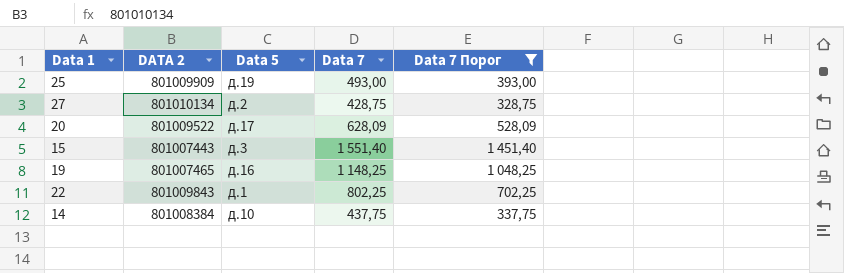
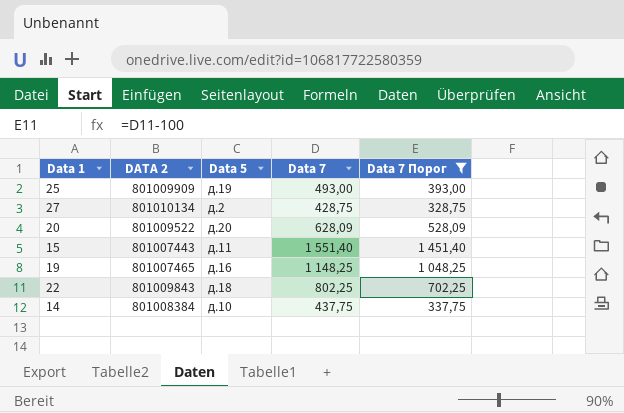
20 | Data 5: д.17 -> д.20
15 | Data 5: д.3 -> д.11
22 | Data 5: д.1 -> д.18

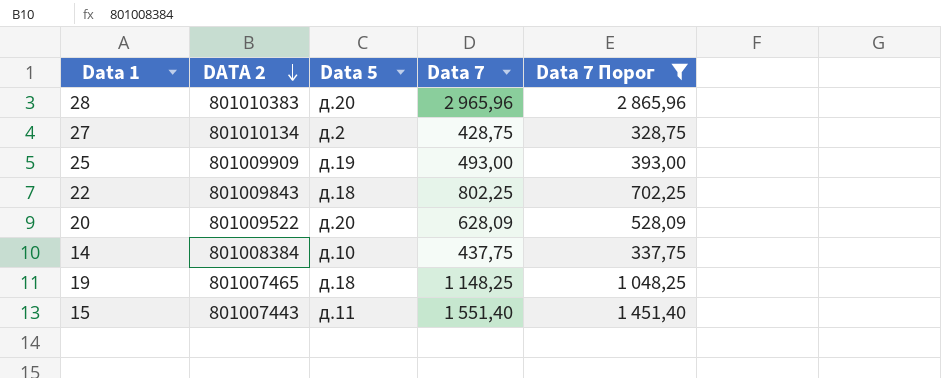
row order: none -> DATA 2 descending
row 28: none -> 801010383 | д.20 | 2 965,96 | 2 865,96
19 | Data 5: д.16 -> д.18

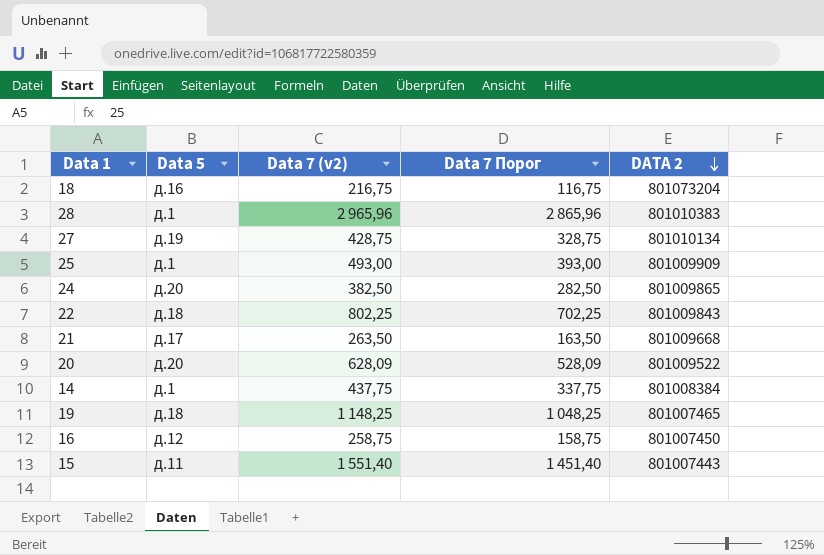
filter: Data 7 Порог >= 328,75 -> none
column name: Data 7 -> Data 7 (v2)
column DATA 2 | position: 2 -> 5
28 | Data 5: д.20 -> д.1
27 | Data 5: д.2 -> д.19
25 | Data 5: д.19 -> д.1
14 | Data 5: д.10 -> д.1

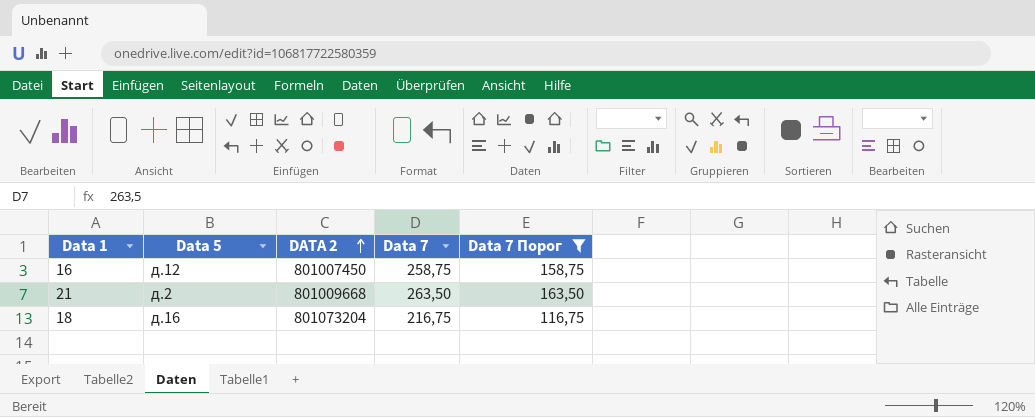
filter: none -> Data 7 Порог <= 163,50
row order: DATA 2 descending -> DATA 2 ascending
column DATA 2 | position: 5 -> 3
column name: Data 7 (v2) -> Data 7
21 | Data 5: д.17 -> д.2

